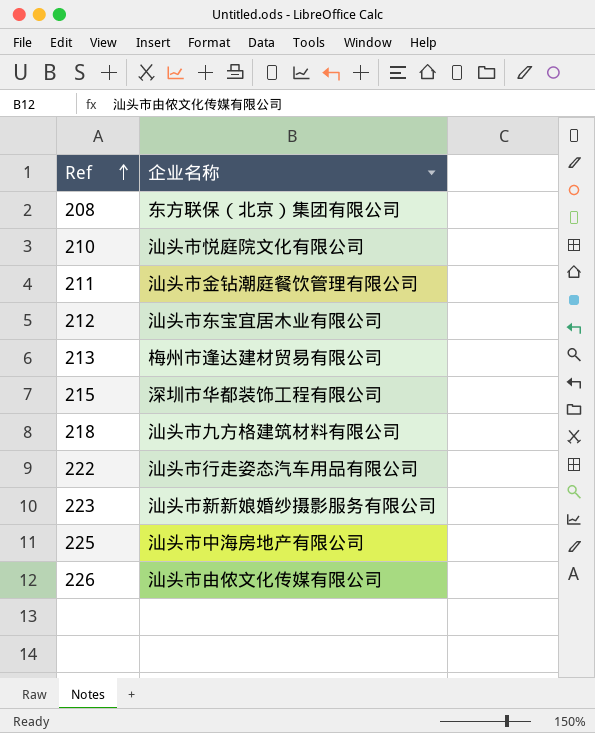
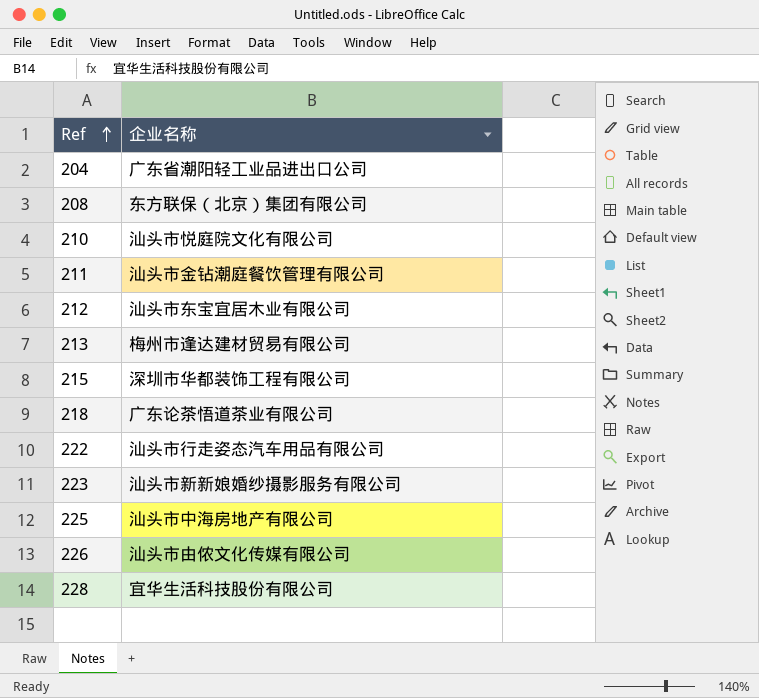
row 204: none -> 广东省潮阳轻工业品进出口公司
218 | 企业名称: 汕头市九方格建筑材料有限公司 -> 广东论茶悟道茶业有限公司
row 228: none -> 宜华生活科技股份有限公司

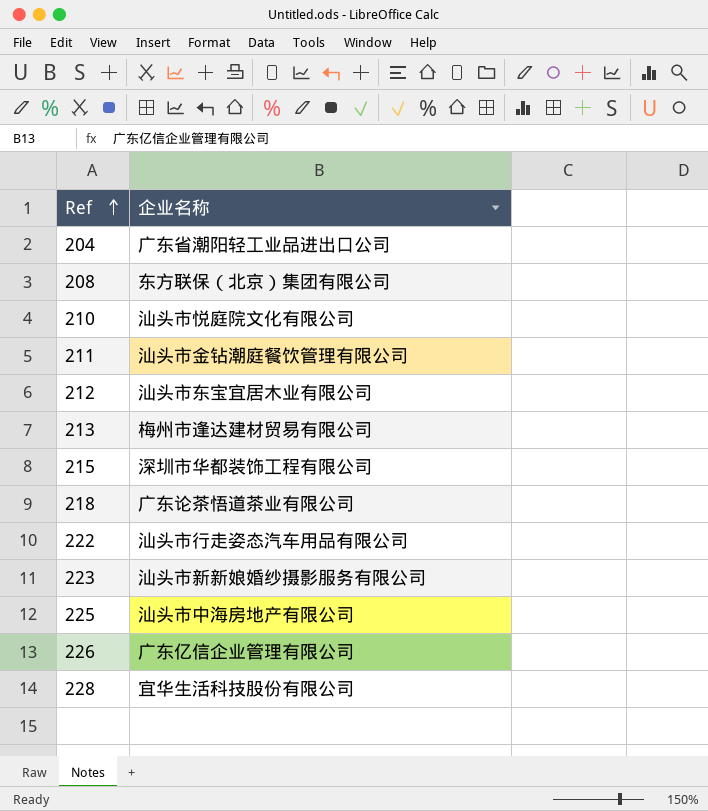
226 | 企业名称: 汕头市由侬文化传媒有限公司 -> 广东亿信企业管理有限公司

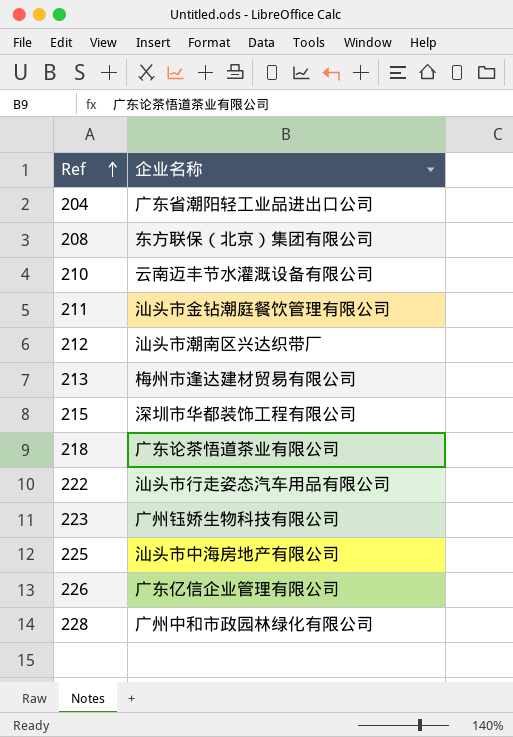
210 | 企业名称: 汕头市悦庭院文化有限公司 -> 云南迈丰节水灌溉设备有限公司
212 | 企业名称: 汕头市东宝宜居木业有限公司 -> 汕头市潮南区兴达织带厂
223 | 企业名称: 汕头市新新娘婚纱摄影服务有限公司 -> 广州钰娇生物科技有限公司
228 | 企业名称: 宜华生活科技股份有限公司 -> 广州中和市政园林绿化有限公司

